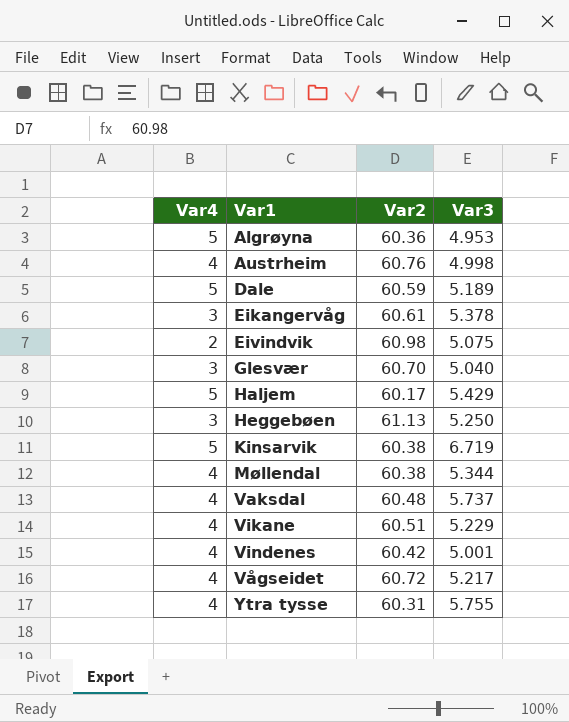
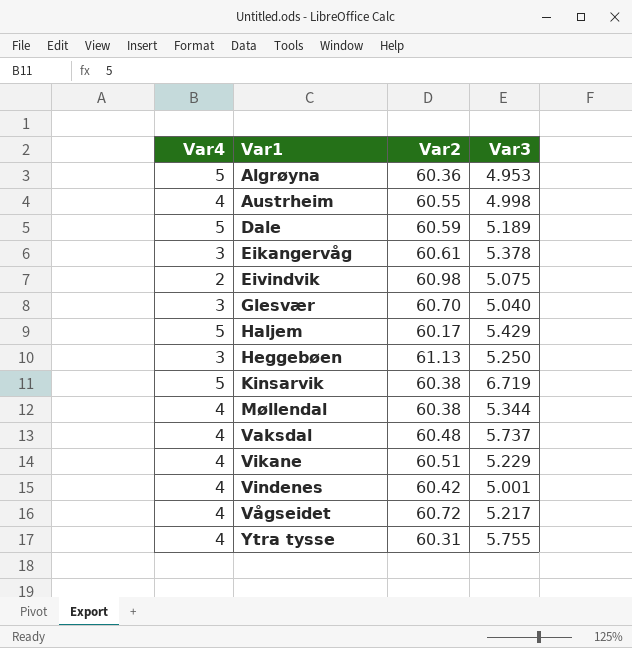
Austrheim | Var2: 60.76 -> 60.55

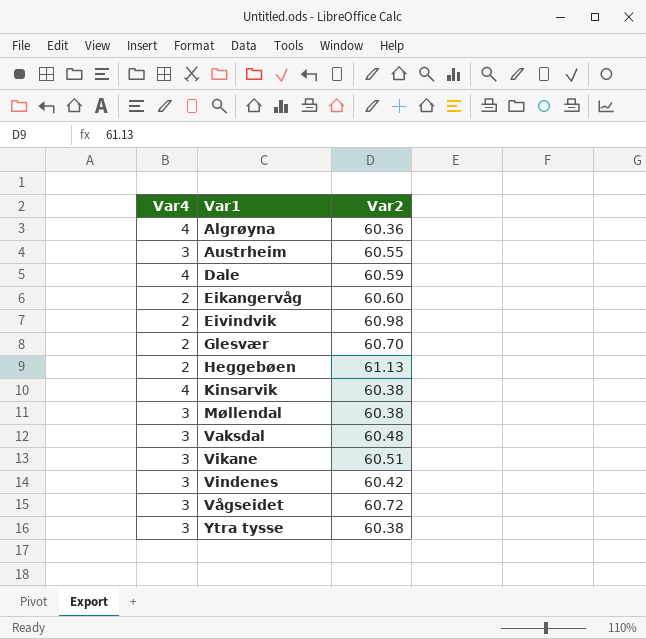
column Var3 | position: 4 -> none
row Haljem: 5 | 60.17 | 5.429 -> none
Algrøyna | Var4: 5 -> 4
Austrheim | Var4: 4 -> 3
Dale | Var4: 5 -> 4
Eikangervåg | Var4: 3 -> 2
Eikangervåg | Var2: 60.61 -> 60.60
Glesvær | Var4: 3 -> 2
Heggebøen | Var4: 3 -> 2
Kinsarvik | Var4: 5 -> 4
Møllendal | Var4: 4 -> 3
Vaksdal | Var4: 4 -> 3
Vikane | Var4: 4 -> 3
Vindenes | Var4: 4 -> 3
Vågseidet | Var4: 4 -> 3
Ytra tysse | Var4: 4 -> 3
Ytra tysse | Var2: 60.31 -> 60.38

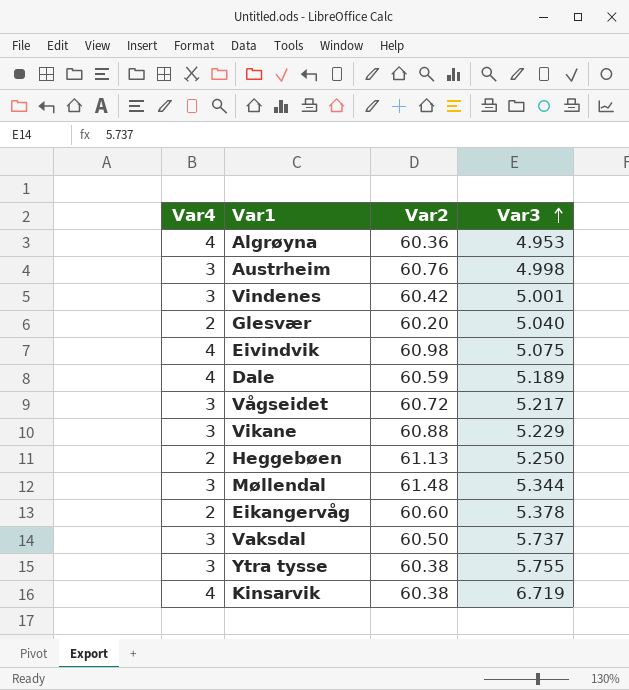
row order: none -> Var3 ascending
column Var3 | position: none -> 4
Austrheim | Var2: 60.55 -> 60.76
Glesvær | Var2: 60.70 -> 60.20
Eivindvik | Var4: 2 -> 4
Vikane | Var2: 60.51 -> 60.88
Møllendal | Var2: 60.38 -> 61.48
Vaksdal | Var2: 60.48 -> 60.50

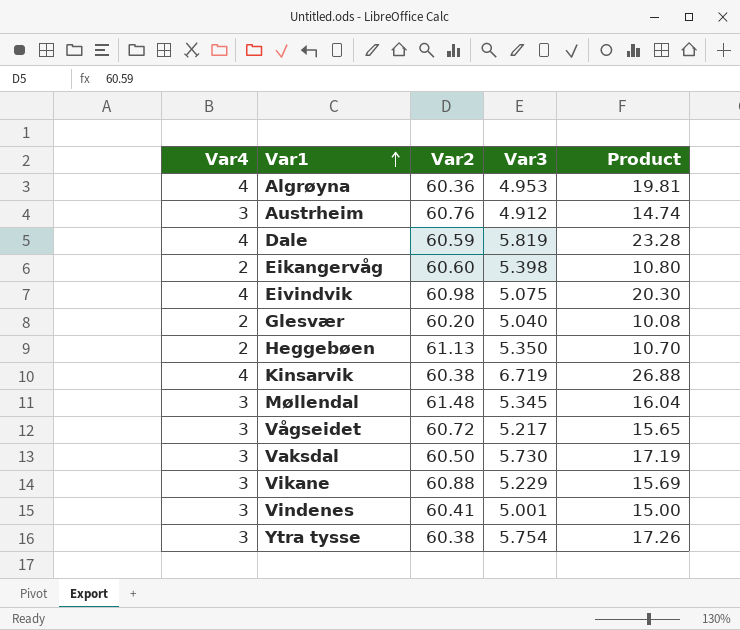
row order: Var3 ascending -> Var1 ascending
column Product | formula: none -> [Var4] * [Var3]
Austrheim | Var3: 4.998 -> 4.912
Dale | Var3: 5.189 -> 5.819
Eikangervåg | Var3: 5.378 -> 5.398
Heggebøen | Var3: 5.250 -> 5.350
Møllendal | Var3: 5.344 -> 5.345
Vaksdal | Var3: 5.737 -> 5.730
Vindenes | Var2: 60.42 -> 60.41
Ytra tysse | Var3: 5.755 -> 5.754

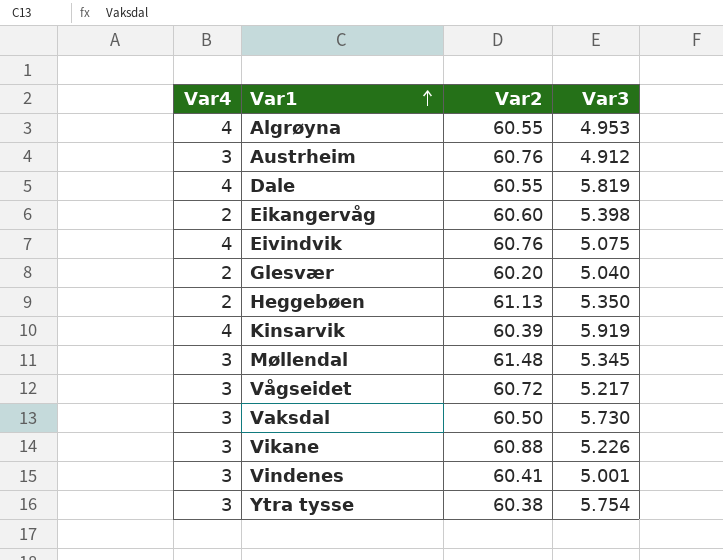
column Product | formula: [Var4] * [Var3] -> none
Algrøyna | Var2: 60.36 -> 60.55
Dale | Var2: 60.59 -> 60.55
Eivindvik | Var2: 60.98 -> 60.76
Kinsarvik | Var2: 60.38 -> 60.39
Kinsarvik | Var3: 6.719 -> 5.919
Vikane | Var3: 5.229 -> 5.226

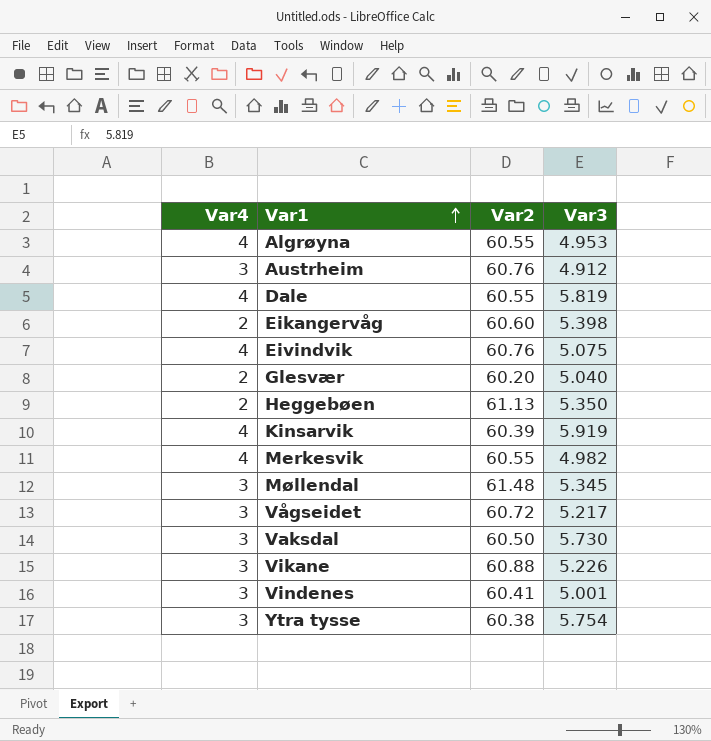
row Merkesvik: none -> 4 | 60.55 | 4.982

